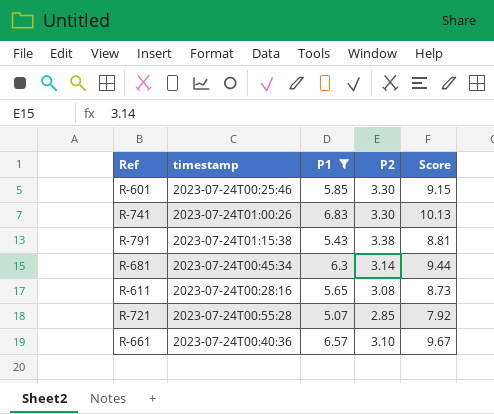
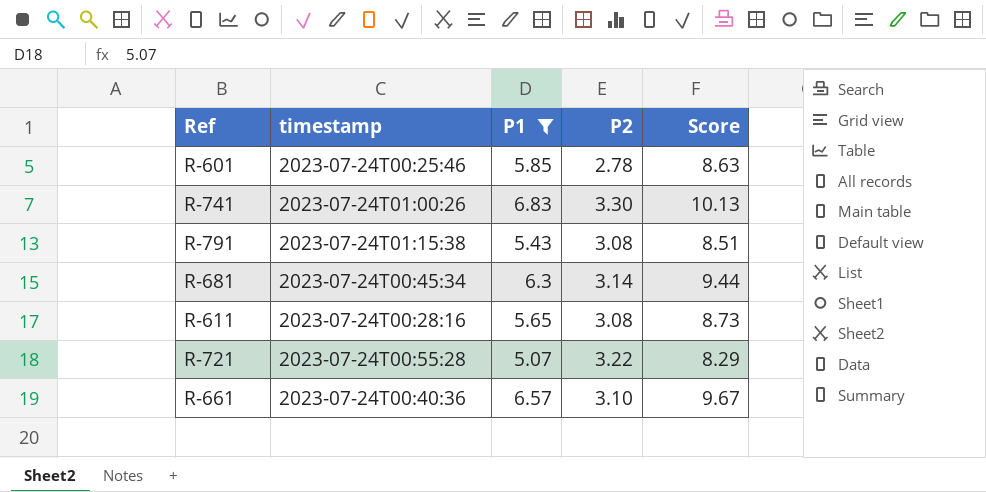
R-601 | P2: 3.30 -> 2.78
R-601 | Score: 9.15 -> 8.63
R-791 | P2: 3.38 -> 3.08
R-791 | Score: 8.81 -> 8.51
R-721 | P2: 2.85 -> 3.22
R-721 | Score: 7.92 -> 8.29

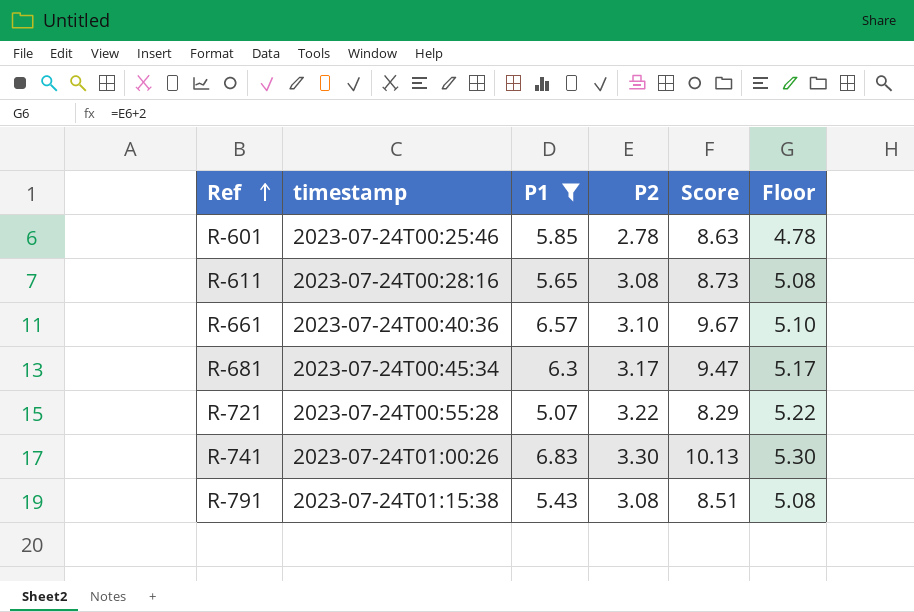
row order: none -> Ref ascending
column Floor | formula: none -> [P2] + 2
R-681 | P2: 3.14 -> 3.17
R-681 | Score: 9.44 -> 9.47

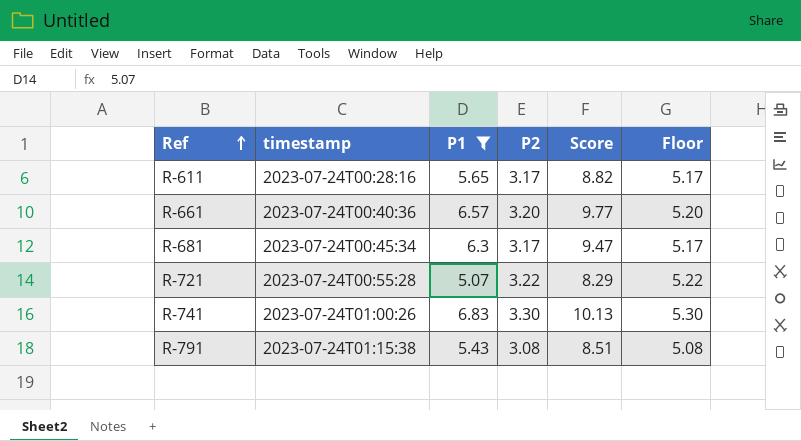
row R-601: 2023-07-24T00:25:46 | 5.85 | 2.78 | 8.63 | 4.78 -> none
R-611 | P2: 3.08 -> 3.17
R-611 | Score: 8.73 -> 8.82
R-611 | Floor: 5.08 -> 5.17
R-661 | P2: 3.10 -> 3.20
R-661 | Score: 9.67 -> 9.77
R-661 | Floor: 5.10 -> 5.20

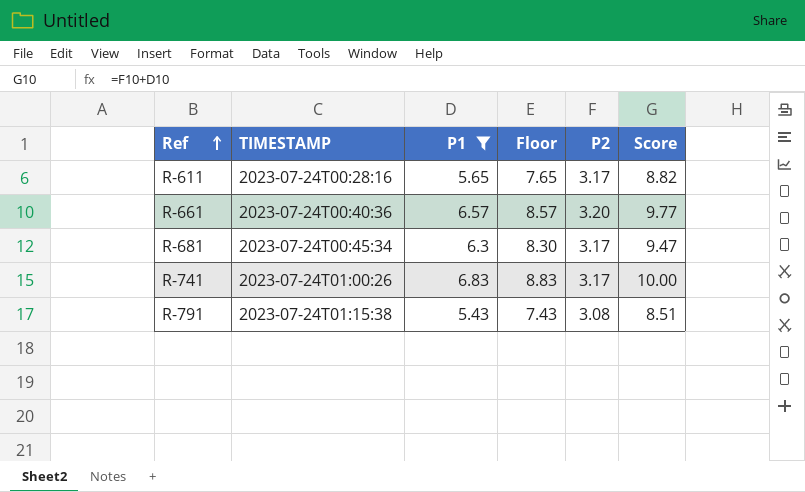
column name: timestamp -> TIMESTAMP
column Floor | formula: [P2] + 2 -> [P1] + 2
column Floor | position: 6 -> 4
row R-721: 2023-07-24T00:55:28 | 5.07 | 3.22 | 8.29 | 5.22 -> none
R-741 | P2: 3.30 -> 3.17
R-741 | Score: 10.13 -> 10.00

